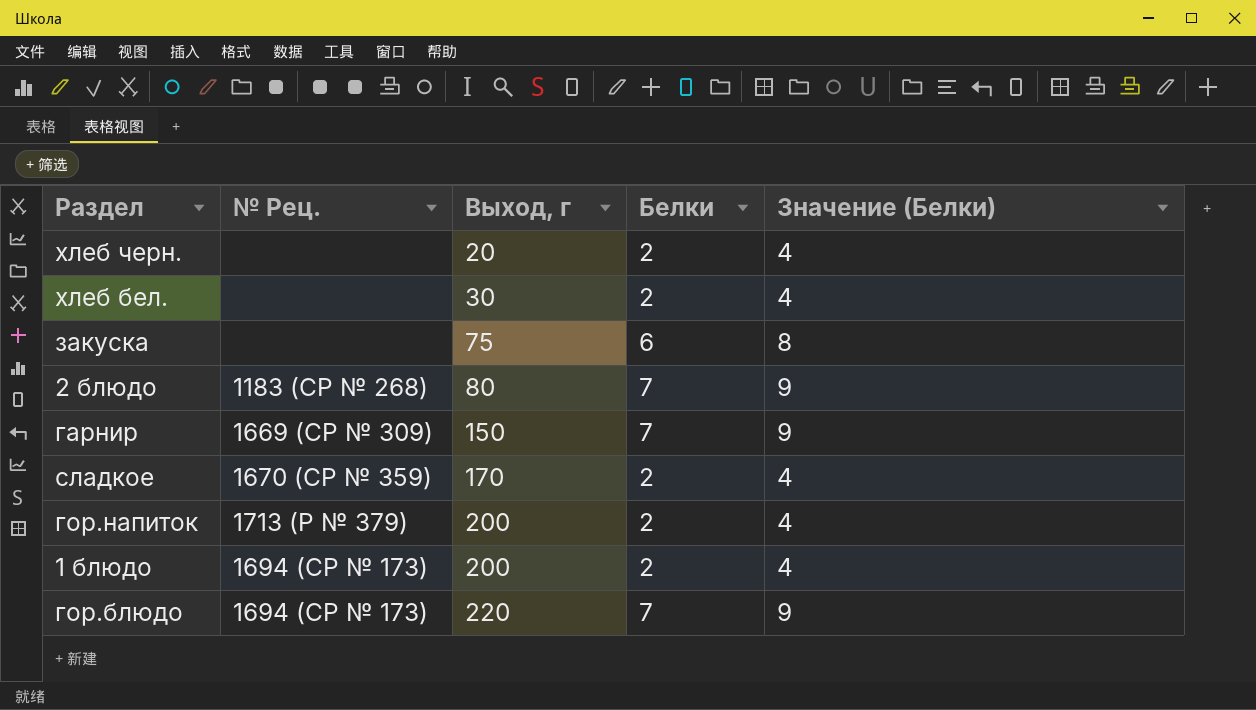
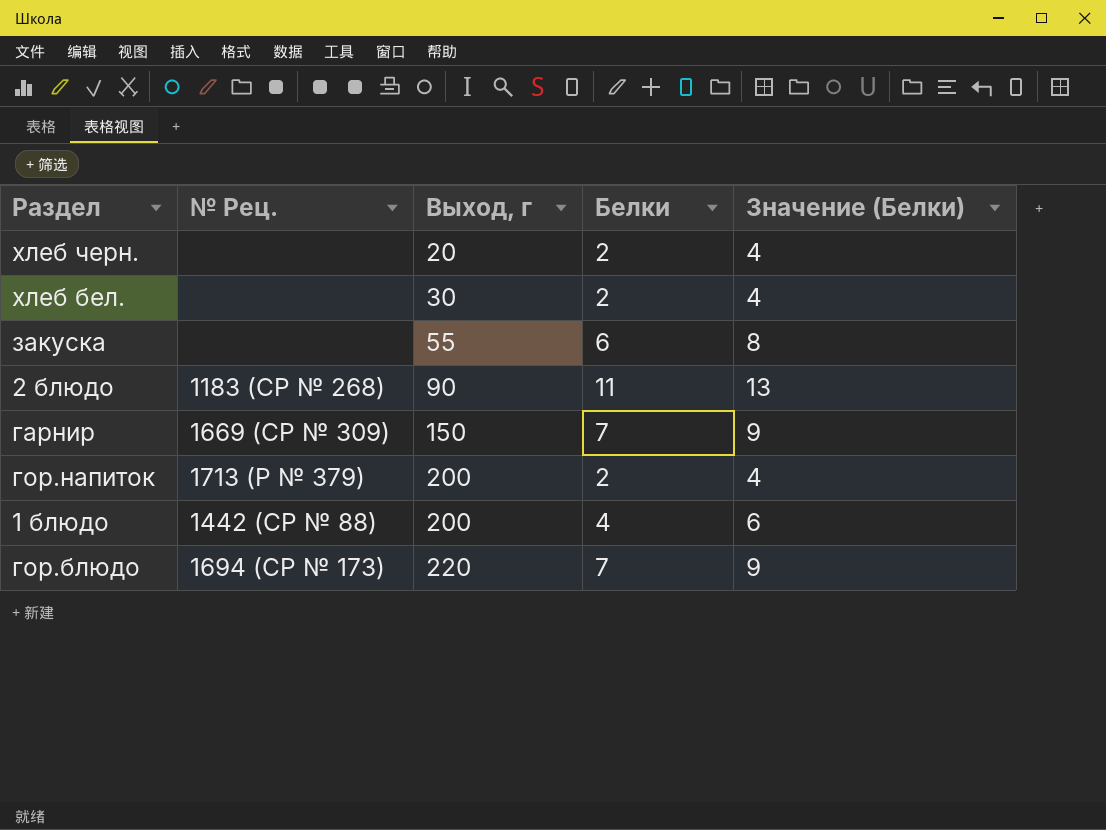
row сладкое: 1670 (СР № 359) | 170 | 2 | 4 -> none
закуска | Выход, г: 75 -> 55
2 блюдо | Выход, г: 80 -> 90
2 блюдо | Белки: 7 -> 11
2 блюдо | Значение (Белки): 9 -> 13
1 блюдо | № Рец.: 1694 (СР № 173) -> 1442 (СР № 88)
1 блюдо | Белки: 2 -> 4
1 блюдо | Значение (Белки): 4 -> 6

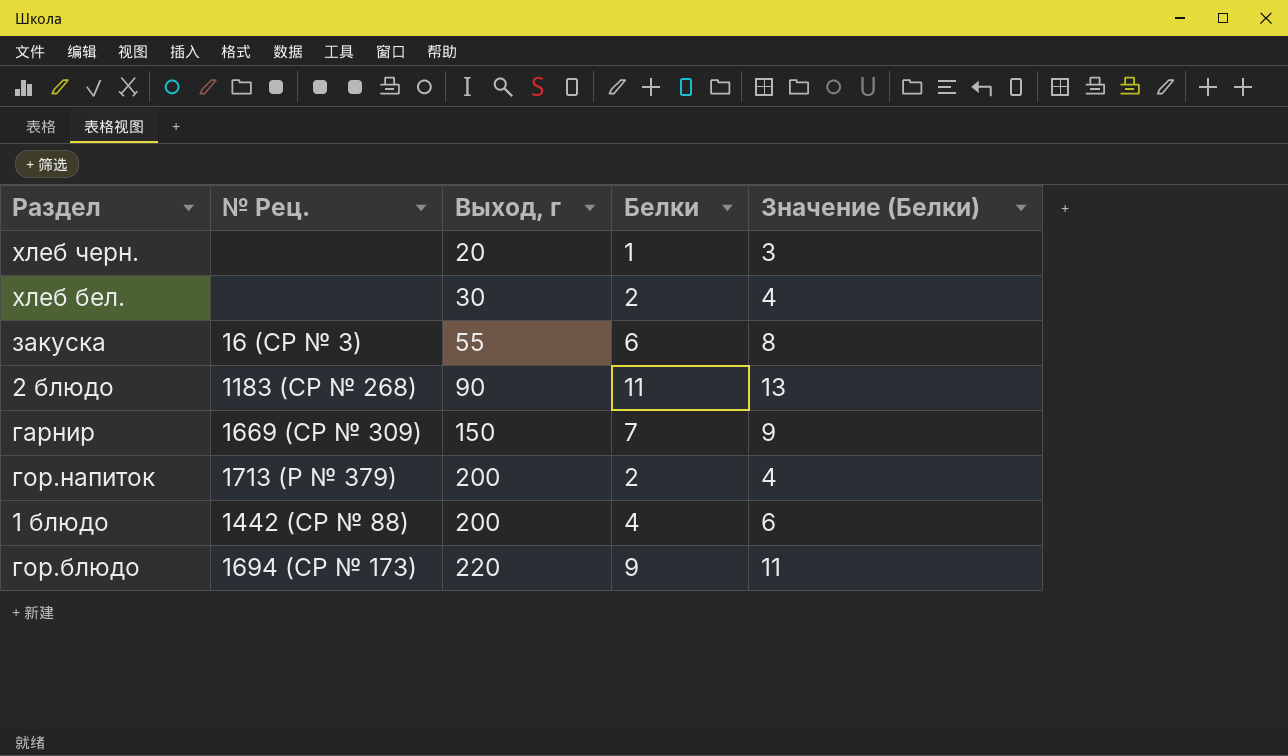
хлеб черн. | Белки: 2 -> 1
хлеб черн. | Значение (Белки): 4 -> 3
закуска | № Рец.: none -> 16 (СР № 3)
гор.блюдо | Белки: 7 -> 9
гор.блюдо | Значение (Белки): 9 -> 11

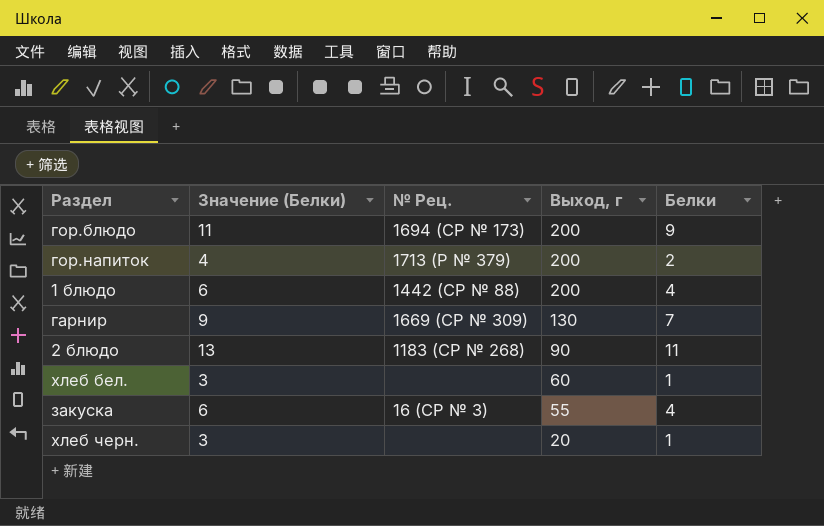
row order: Выход, г ascending -> Выход, г descending
column Значение (Белки) | position: 5 -> 2
гор.блюдо | Выход, г: 220 -> 200
гарнир | Выход, г: 150 -> 130
хлеб бел. | Значение (Белки): 4 -> 3
хлеб бел. | Выход, г: 30 -> 60
хлеб бел. | Белки: 2 -> 1
закуска | Значение (Белки): 8 -> 6
закуска | Белки: 6 -> 4

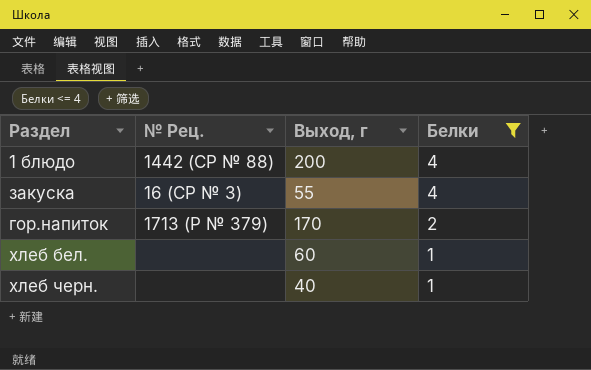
filter: none -> Белки <= 4
row order: Выход, г descending -> Белки descending
column Значение (Белки) | formula: [Белки] + 2 -> none
гор.напиток | Выход, г: 200 -> 170
хлеб черн. | Выход, г: 20 -> 40

